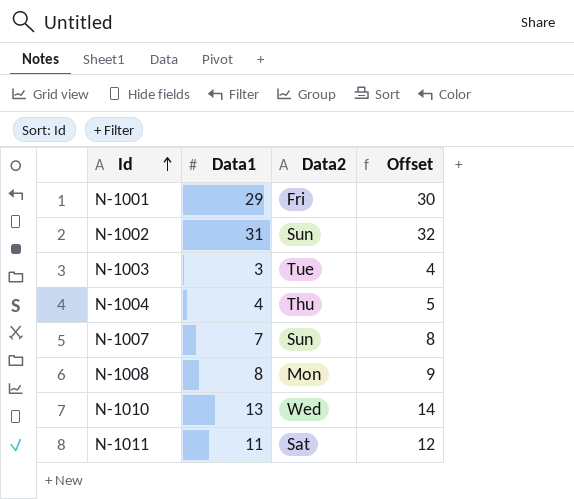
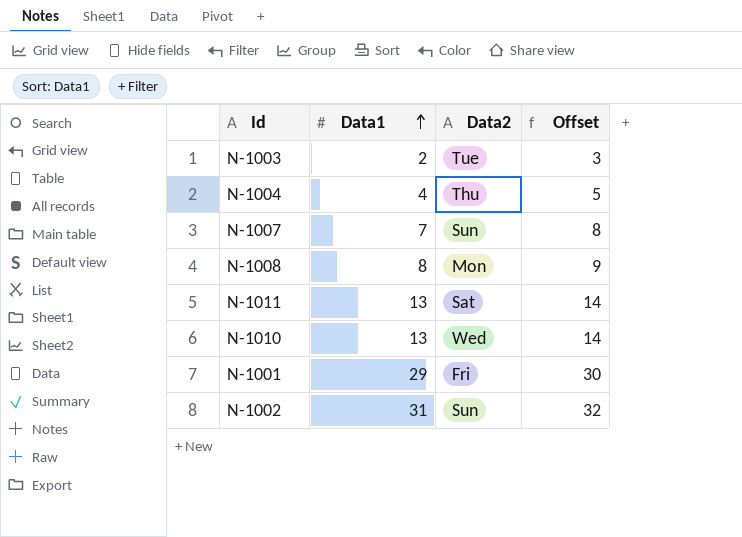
row order: Id ascending -> Data1 ascending
N-1003 | Data1: 3 -> 2
N-1003 | Offset: 4 -> 3
N-1011 | Data1: 11 -> 13
N-1011 | Offset: 12 -> 14

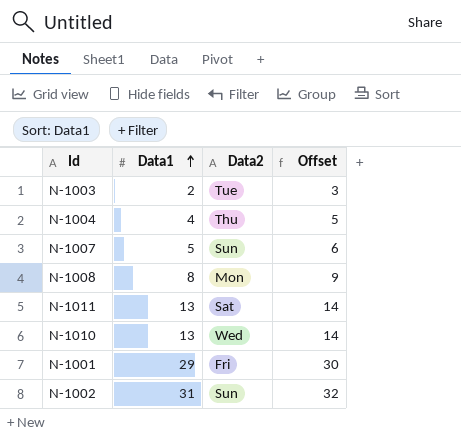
N-1007 | Data1: 7 -> 5
N-1007 | Offset: 8 -> 6

